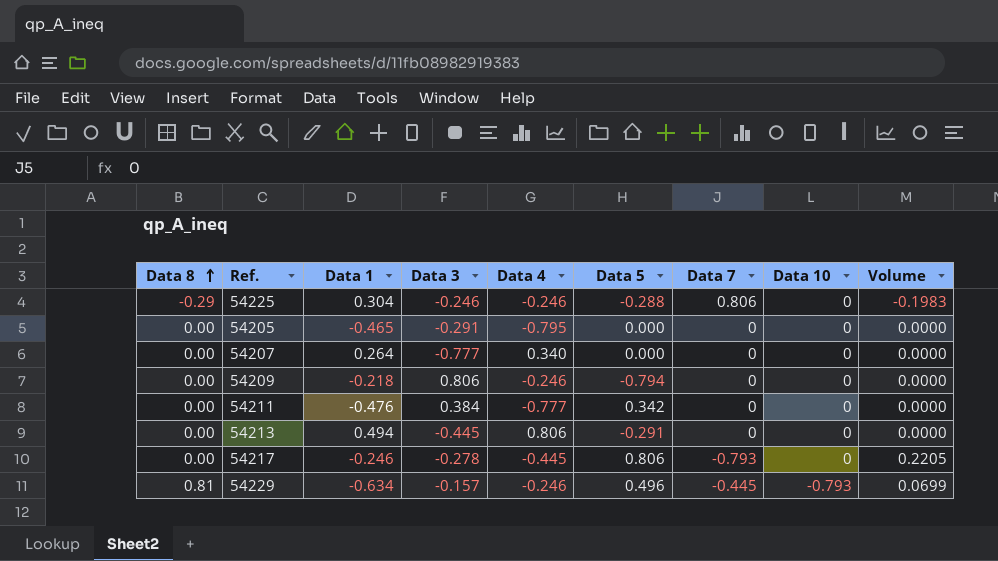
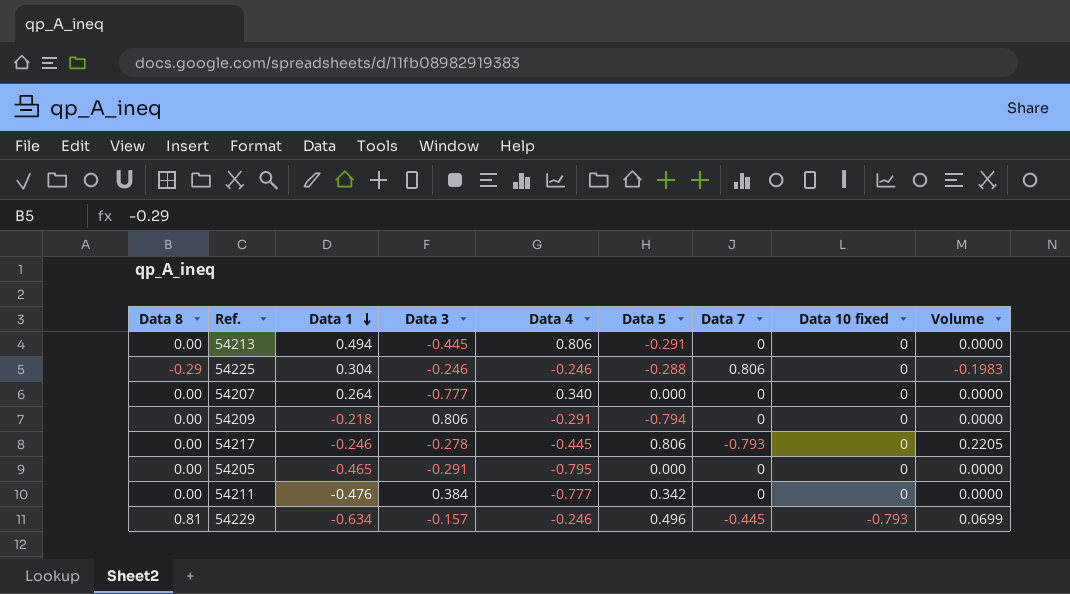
row order: Data 8 ascending -> Data 1 descending
column name: Data 10 -> Data 10 fixed
54209 | Data 4: -0.246 -> -0.291

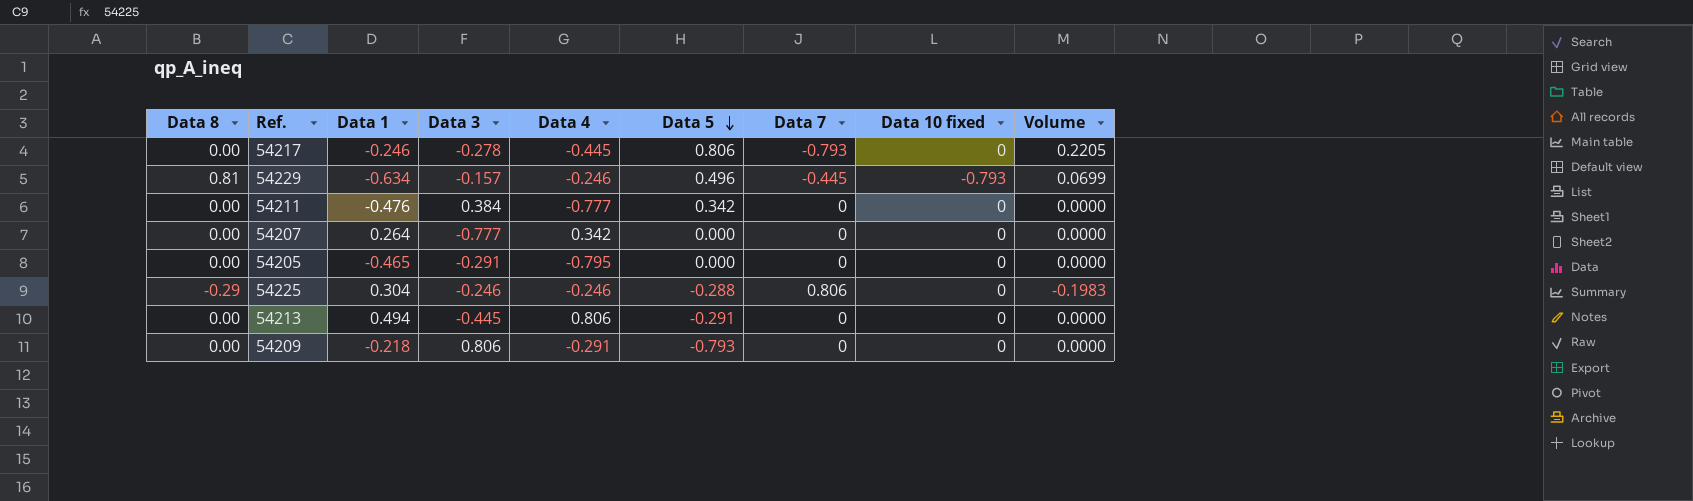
row order: Data 1 descending -> Data 5 descending
54207 | Data 4: 0.340 -> 0.342
54209 | Data 5: -0.794 -> -0.793

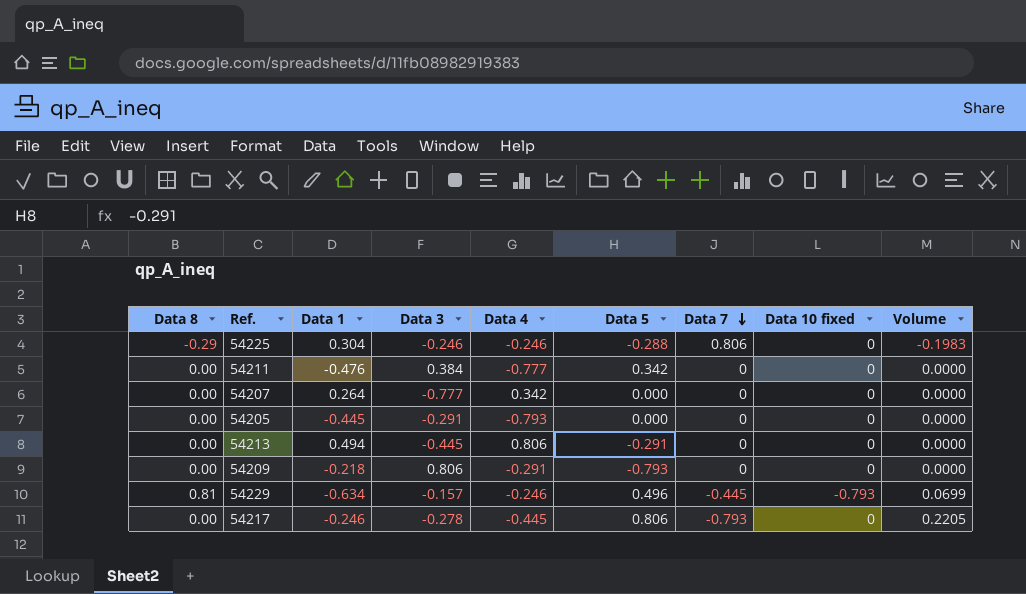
row order: Data 5 descending -> Data 7 descending
54205 | Data 1: -0.465 -> -0.445
54205 | Data 4: -0.795 -> -0.793

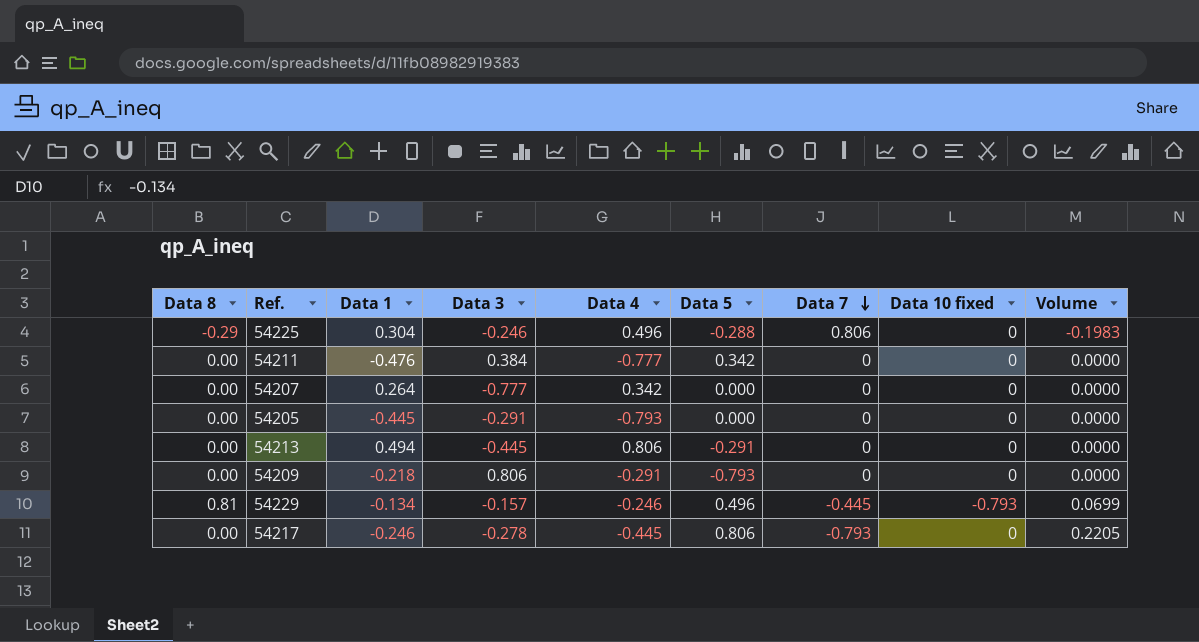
54225 | Data 4: -0.246 -> 0.496
54229 | Data 1: -0.634 -> -0.134

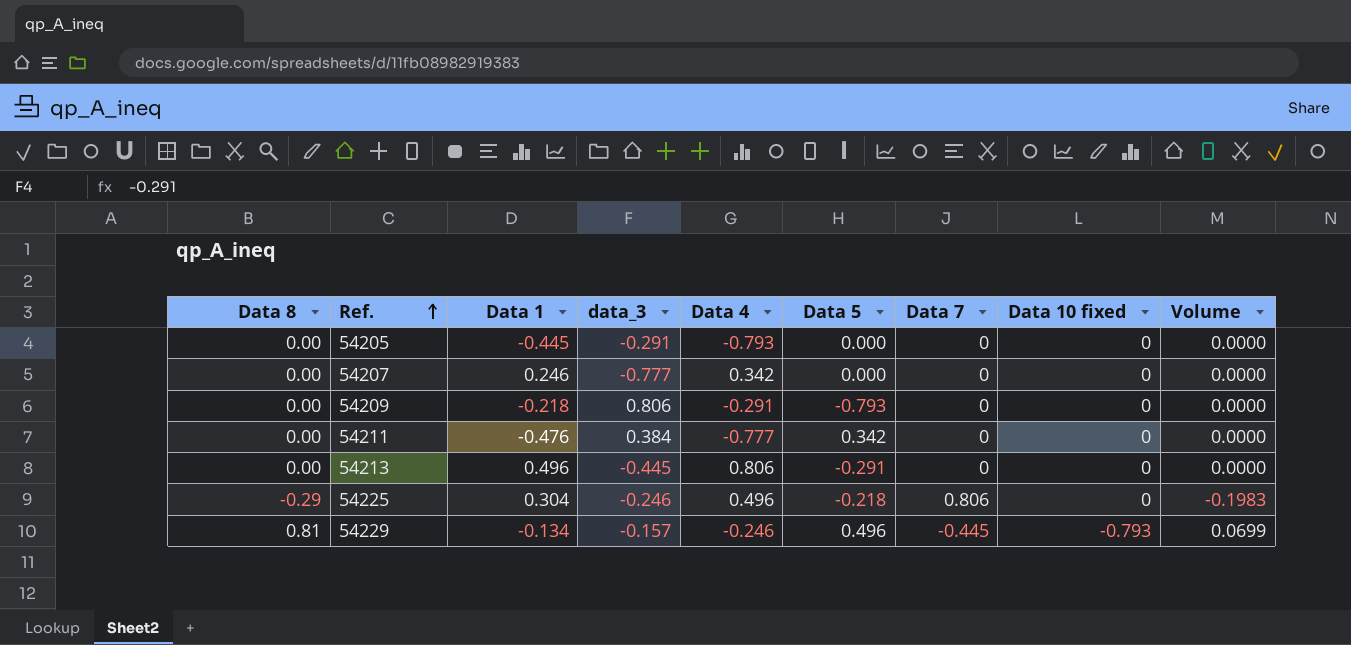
row order: Data 7 descending -> Ref. ascending
column name: Data 3 -> data_3
row 54217: 0.00 | -0.246 | -0.278 | -0.445 | 0.806 | -0.793 | 0 | 0.2205 -> none
54207 | Data 1: 0.264 -> 0.246
54213 | Data 1: 0.494 -> 0.496
54225 | Data 5: -0.288 -> -0.218

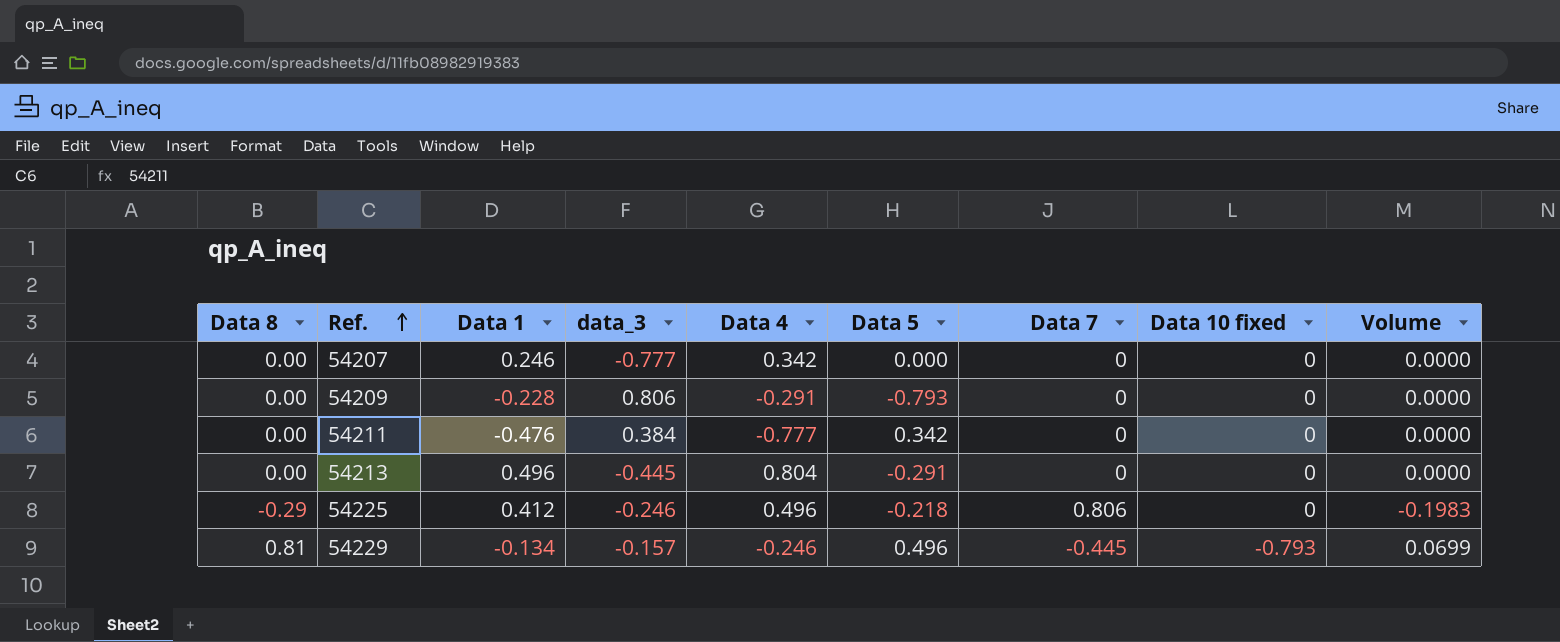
row 54205: 0.00 | -0.445 | -0.291 | -0.793 | 0.000 | 0 | 0 | 0.0000 -> none
54209 | Data 1: -0.218 -> -0.228
54213 | Data 4: 0.806 -> 0.804
54225 | Data 1: 0.304 -> 0.412

